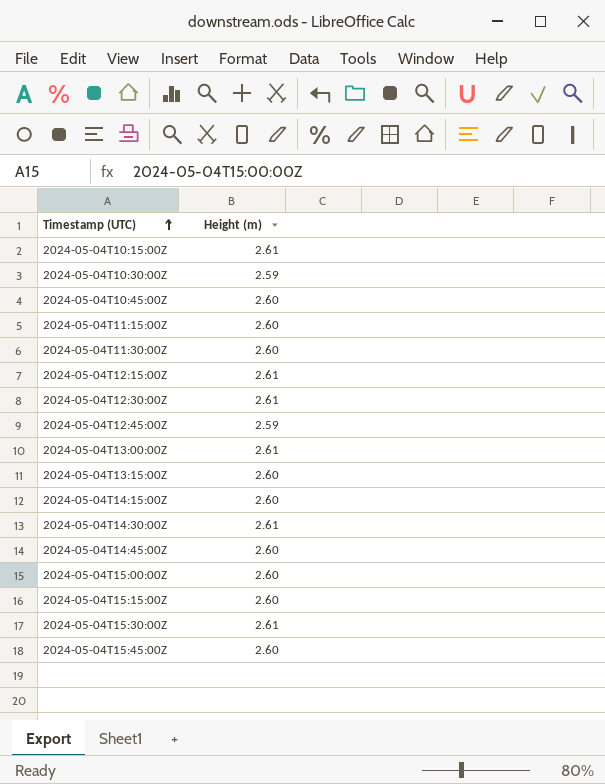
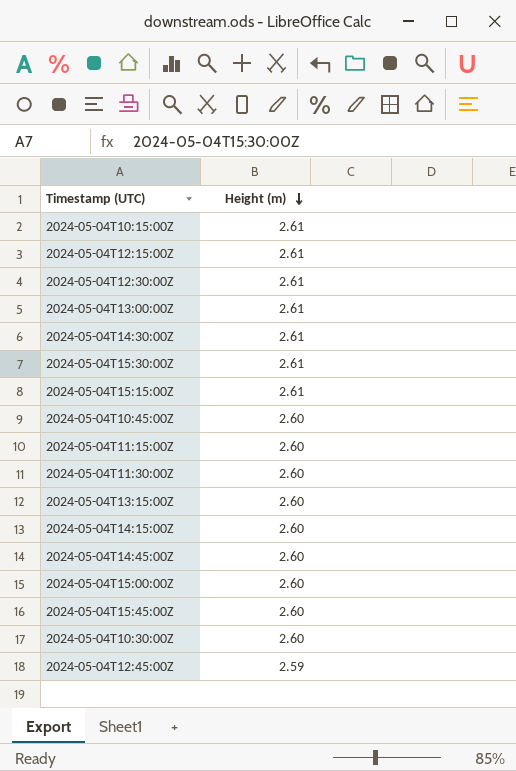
row order: Timestamp (UTC) ascending -> Height (m) descending
2024-05-04T15:15:00Z | Height (m): 2.60 -> 2.61
2024-05-04T10:30:00Z | Height (m): 2.59 -> 2.60

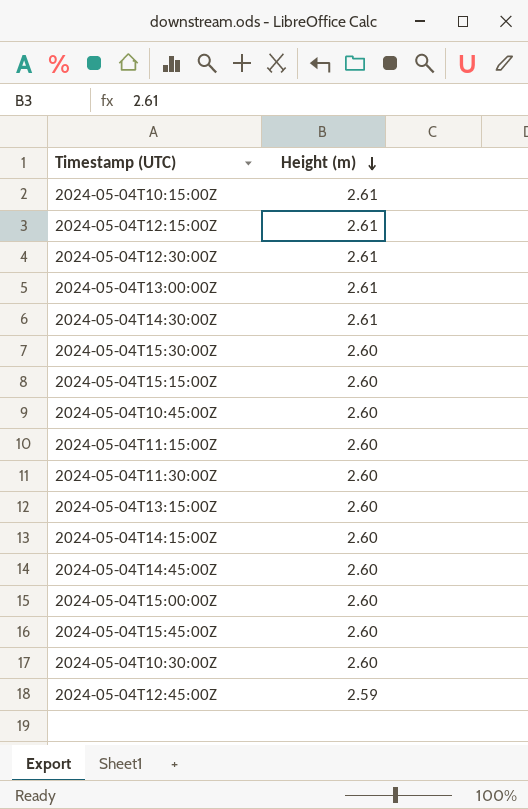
2024-05-04T15:30:00Z | Height (m): 2.61 -> 2.60
2024-05-04T15:15:00Z | Height (m): 2.61 -> 2.60

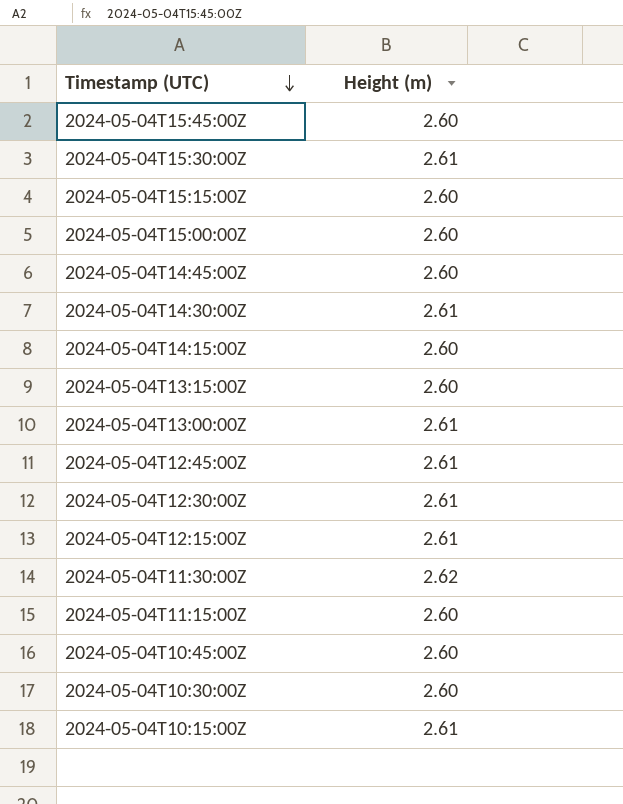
row order: Height (m) descending -> Timestamp (UTC) descending
2024-05-04T15:30:00Z | Height (m): 2.60 -> 2.61
2024-05-04T12:45:00Z | Height (m): 2.59 -> 2.61
2024-05-04T11:30:00Z | Height (m): 2.60 -> 2.62

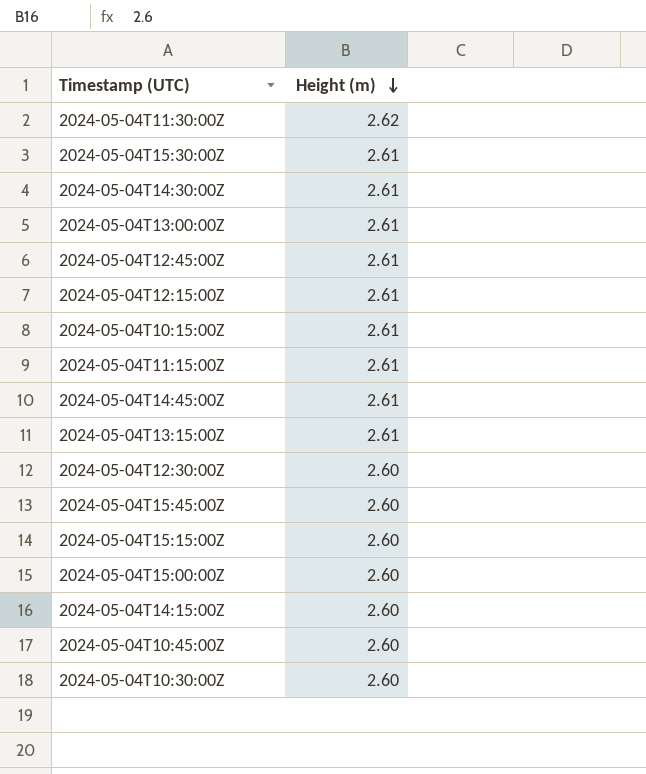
row order: Timestamp (UTC) descending -> Height (m) descending
2024-05-04T11:15:00Z | Height (m): 2.60 -> 2.61
2024-05-04T14:45:00Z | Height (m): 2.60 -> 2.61
2024-05-04T13:15:00Z | Height (m): 2.60 -> 2.61
2024-05-04T12:30:00Z | Height (m): 2.61 -> 2.60

